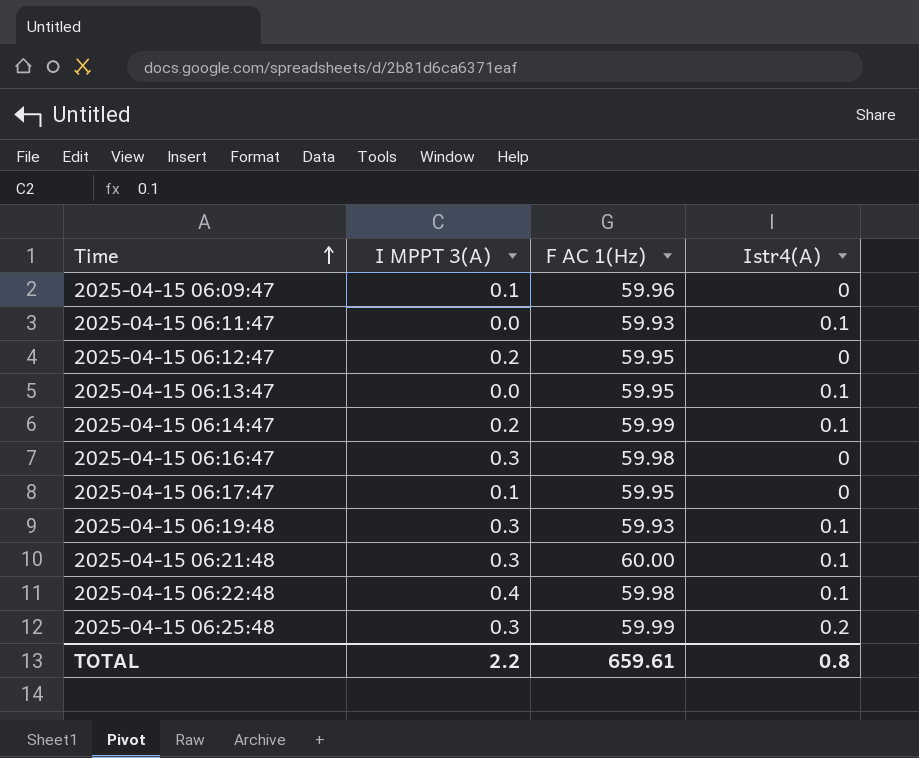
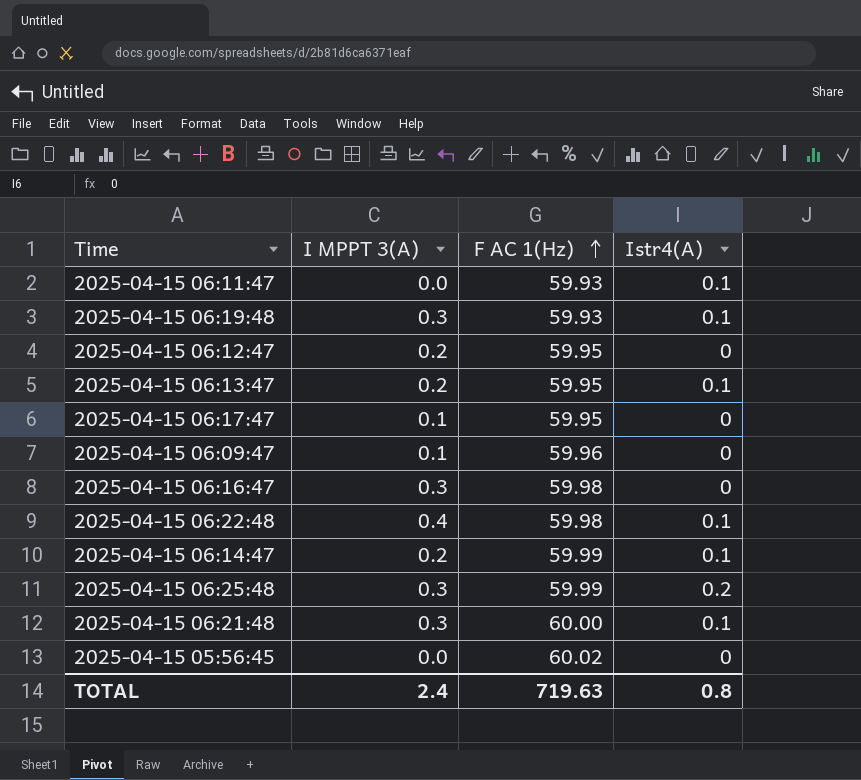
row order: Time ascending -> F AC 1(Hz) ascending
2025-04-15 06:13:47 | I MPPT 3(A): 0.0 -> 0.2
row 2025-04-15 05:56:45: none -> 0.0 | 60.02 | 0
TOTAL | I MPPT 3(A): 2.2 -> 2.4
TOTAL | F AC 1(Hz): 659.61 -> 719.63

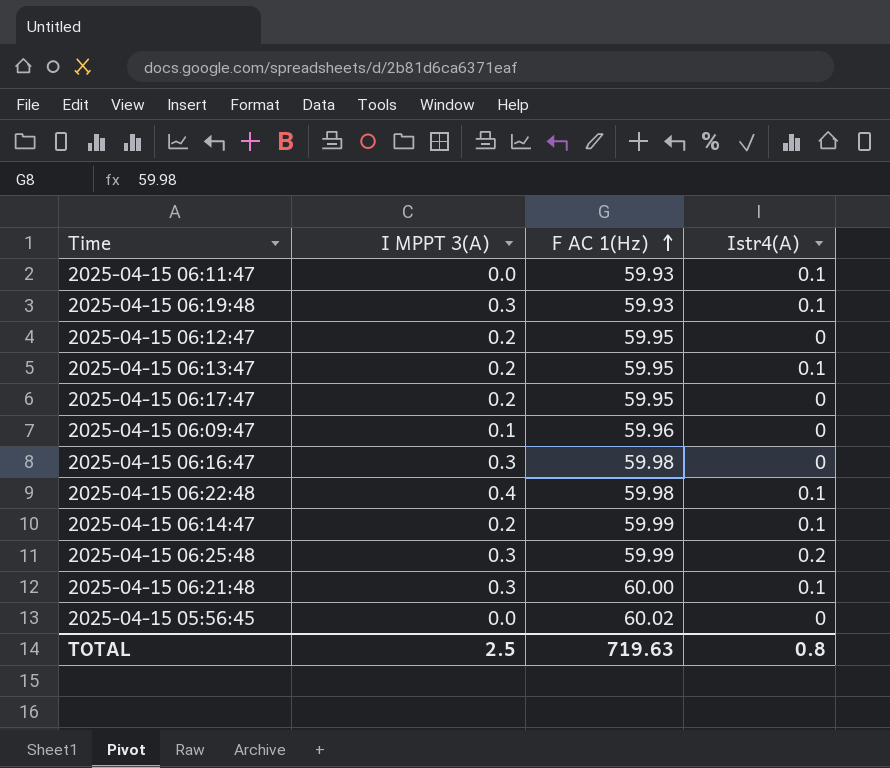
2025-04-15 06:17:47 | I MPPT 3(A): 0.1 -> 0.2
TOTAL | I MPPT 3(A): 2.4 -> 2.5

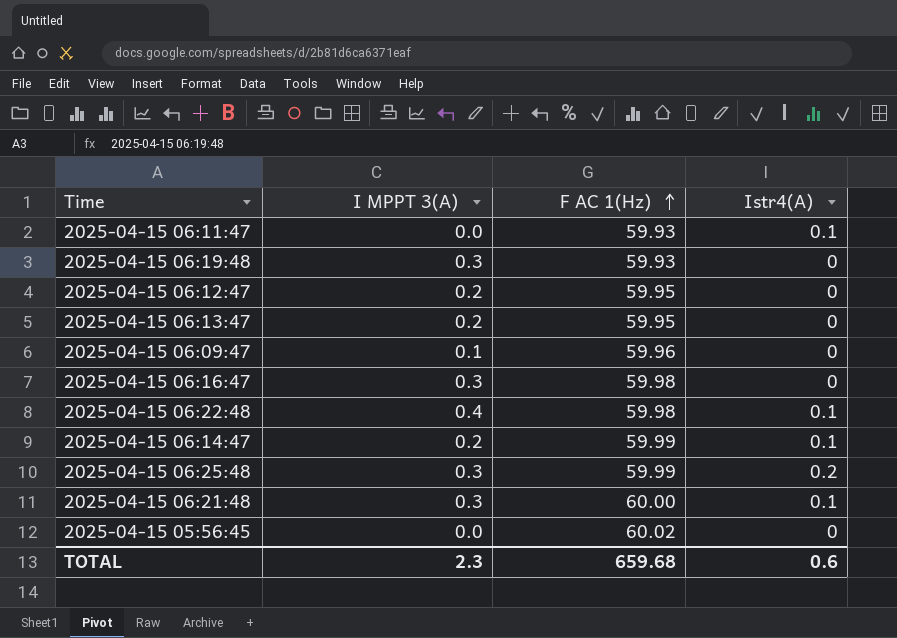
row 2025-04-15 06:17:47: 0.2 | 59.95 | 0 -> none
2025-04-15 06:19:48 | Istr4(A): 0.1 -> 0
2025-04-15 06:13:47 | Istr4(A): 0.1 -> 0
TOTAL | I MPPT 3(A): 2.5 -> 2.3
TOTAL | F AC 1(Hz): 719.63 -> 659.68
TOTAL | Istr4(A): 0.8 -> 0.6

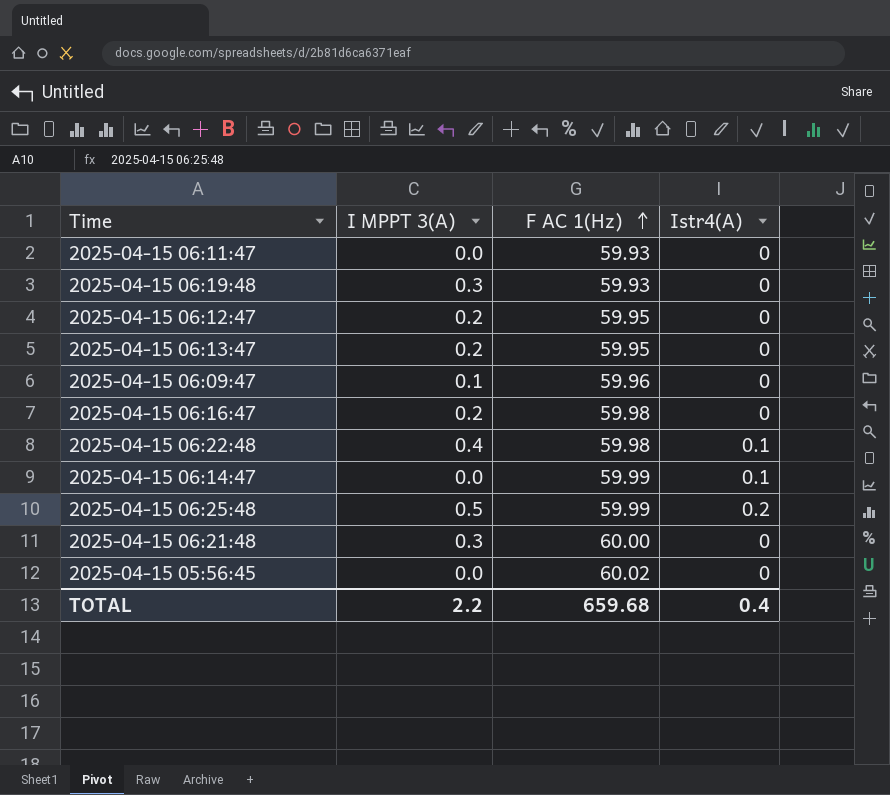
2025-04-15 06:11:47 | Istr4(A): 0.1 -> 0
2025-04-15 06:16:47 | I MPPT 3(A): 0.3 -> 0.2
2025-04-15 06:14:47 | I MPPT 3(A): 0.2 -> 0.0
2025-04-15 06:25:48 | I MPPT 3(A): 0.3 -> 0.5
2025-04-15 06:21:48 | Istr4(A): 0.1 -> 0
TOTAL | I MPPT 3(A): 2.3 -> 2.2
TOTAL | Istr4(A): 0.6 -> 0.4

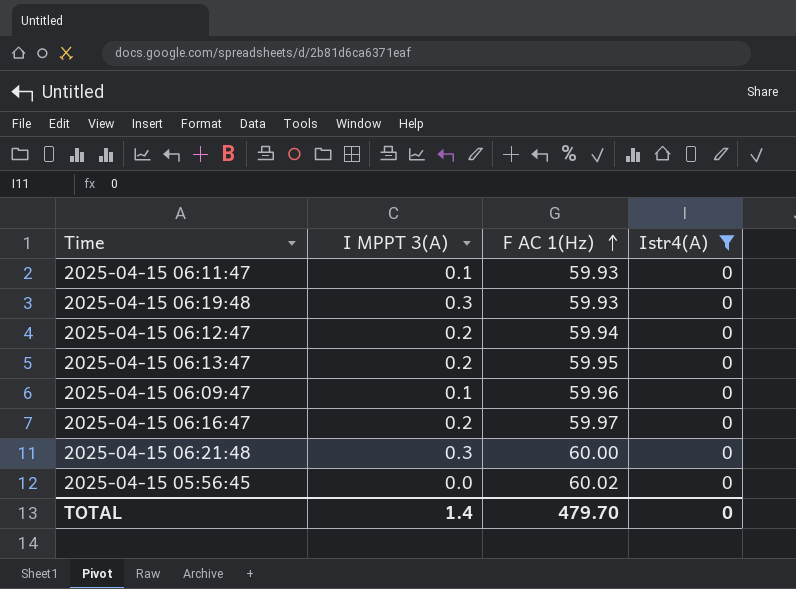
filter: none -> Istr4(A) = 0
2025-04-15 06:11:47 | I MPPT 3(A): 0.0 -> 0.1
2025-04-15 06:12:47 | F AC 1(Hz): 59.95 -> 59.94
2025-04-15 06:16:47 | F AC 1(Hz): 59.98 -> 59.97
TOTAL | I MPPT 3(A): 2.2 -> 1.4
TOTAL | F AC 1(Hz): 659.68 -> 479.70
TOTAL | Istr4(A): 0.4 -> 0

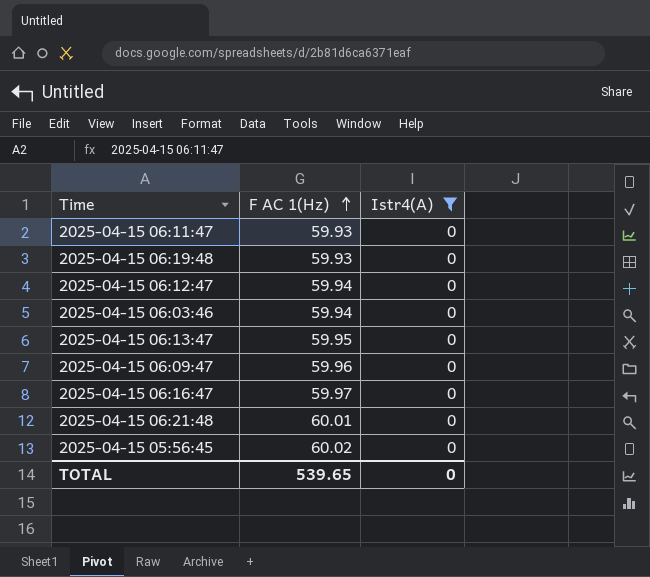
column I MPPT 3(A) | position: 2 -> none
row 2025-04-15 06:03:46: none -> 59.94 | 0
2025-04-15 06:21:48 | F AC 1(Hz): 60.00 -> 60.01
TOTAL | F AC 1(Hz): 479.70 -> 539.65

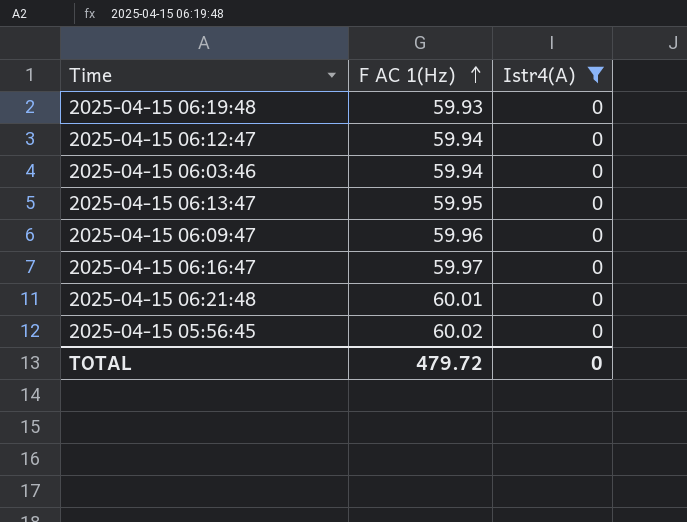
row 2025-04-15 06:11:47: 59.93 | 0 -> none
TOTAL | F AC 1(Hz): 539.65 -> 479.72

